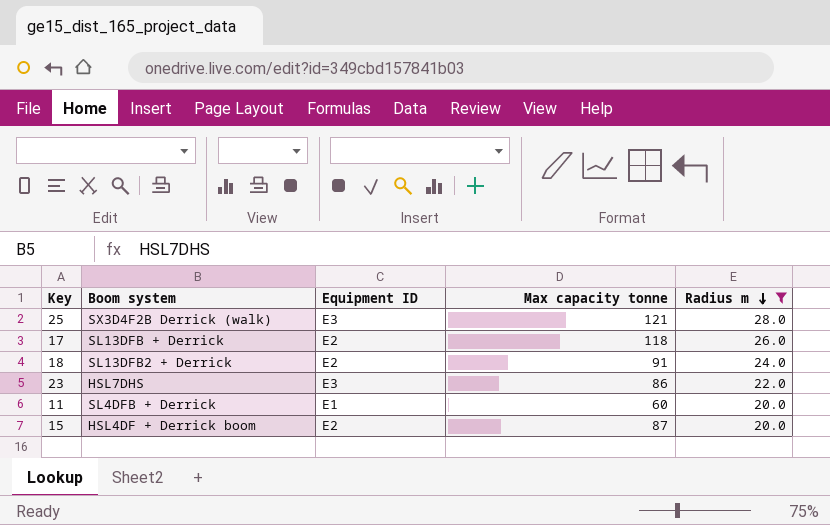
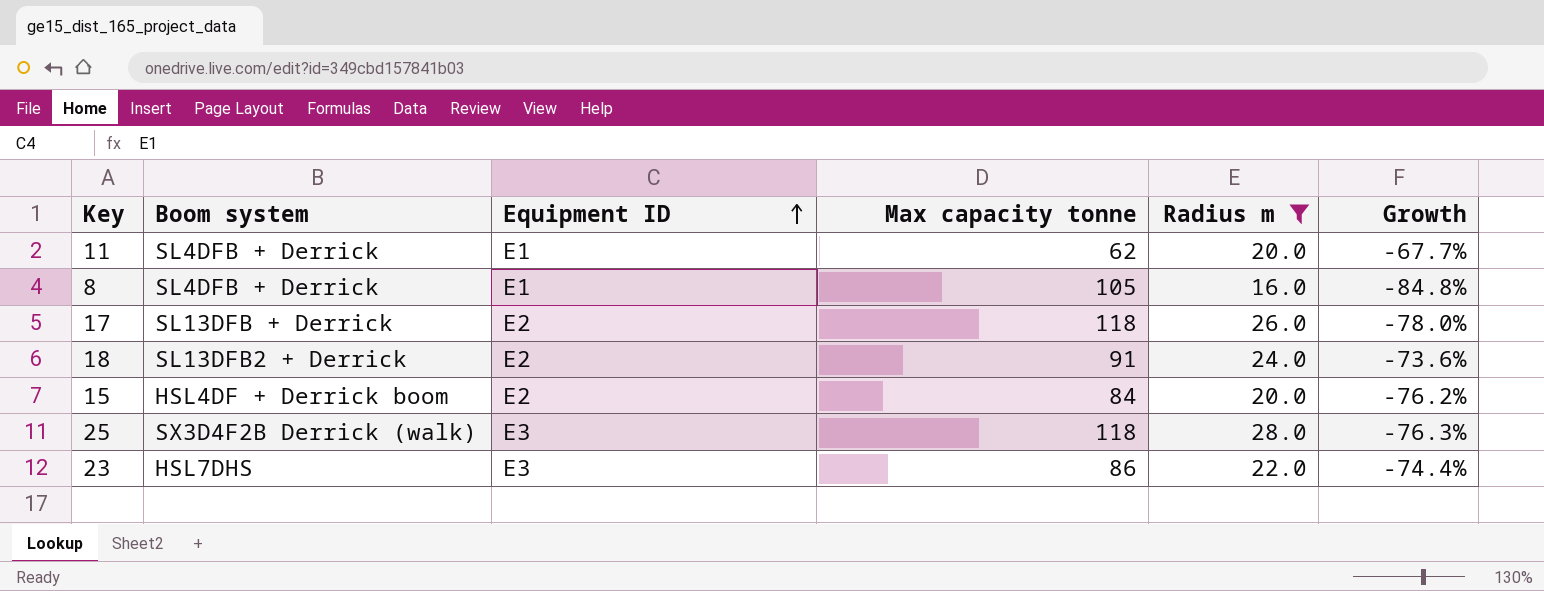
row order: Radius m descending -> Equipment ID ascending
column Growth | formula: none -> ([Radius m] - [Max capacity tonne]) / [Max capacity tonne]
11 | Max capacity tonne: 60 -> 62
row 8: none -> SL4DFB + Derrick | E1 | 105 | 16.0 | -84.8%
15 | Max capacity tonne: 87 -> 84
25 | Max capacity tonne: 121 -> 118

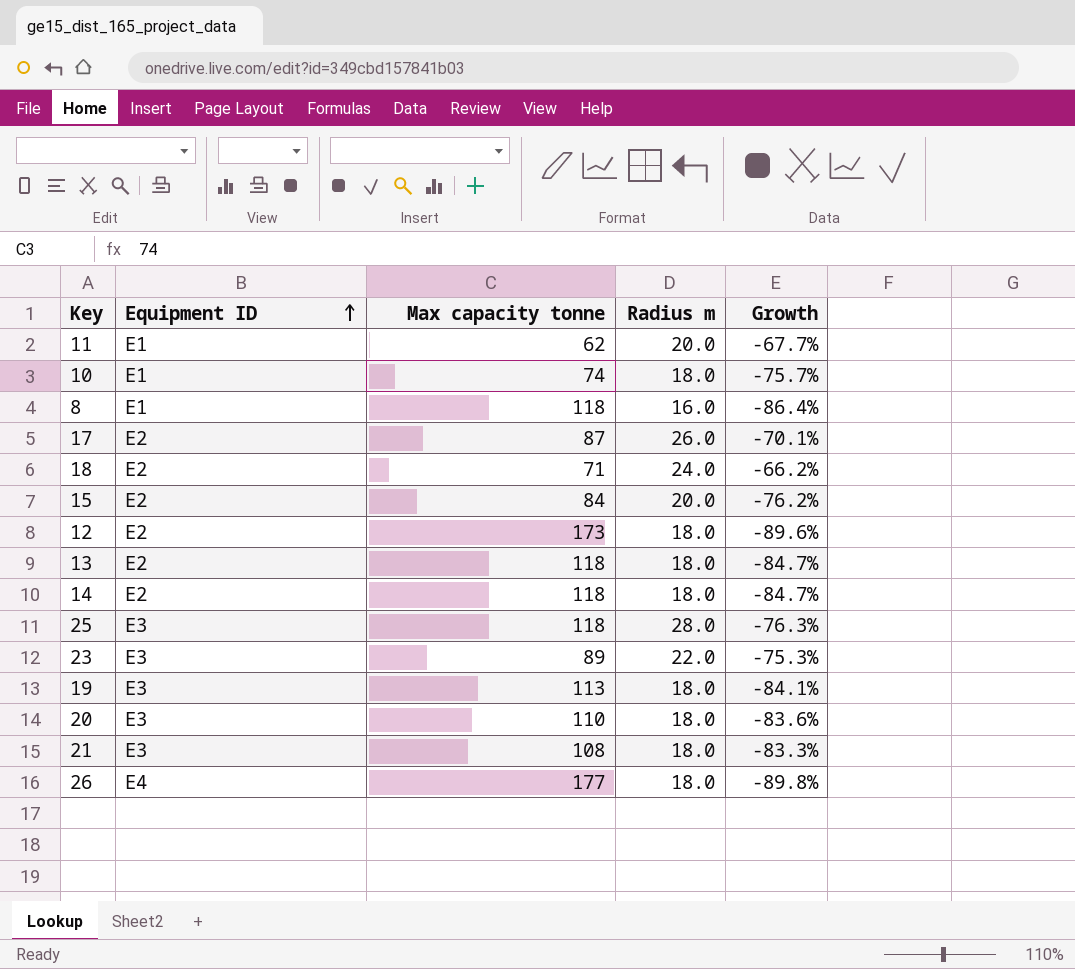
filter: Radius m != 18.0 -> none
column Boom system | position: 2 -> none
8 | Max capacity tonne: 105 -> 118
8 | Growth: -84.8% -> -86.4%
17 | Max capacity tonne: 118 -> 87
17 | Growth: -78.0% -> -70.1%
18 | Max capacity tonne: 91 -> 71
18 | Growth: -73.6% -> -66.2%
23 | Max capacity tonne: 86 -> 89
23 | Growth: -74.4% -> -75.3%

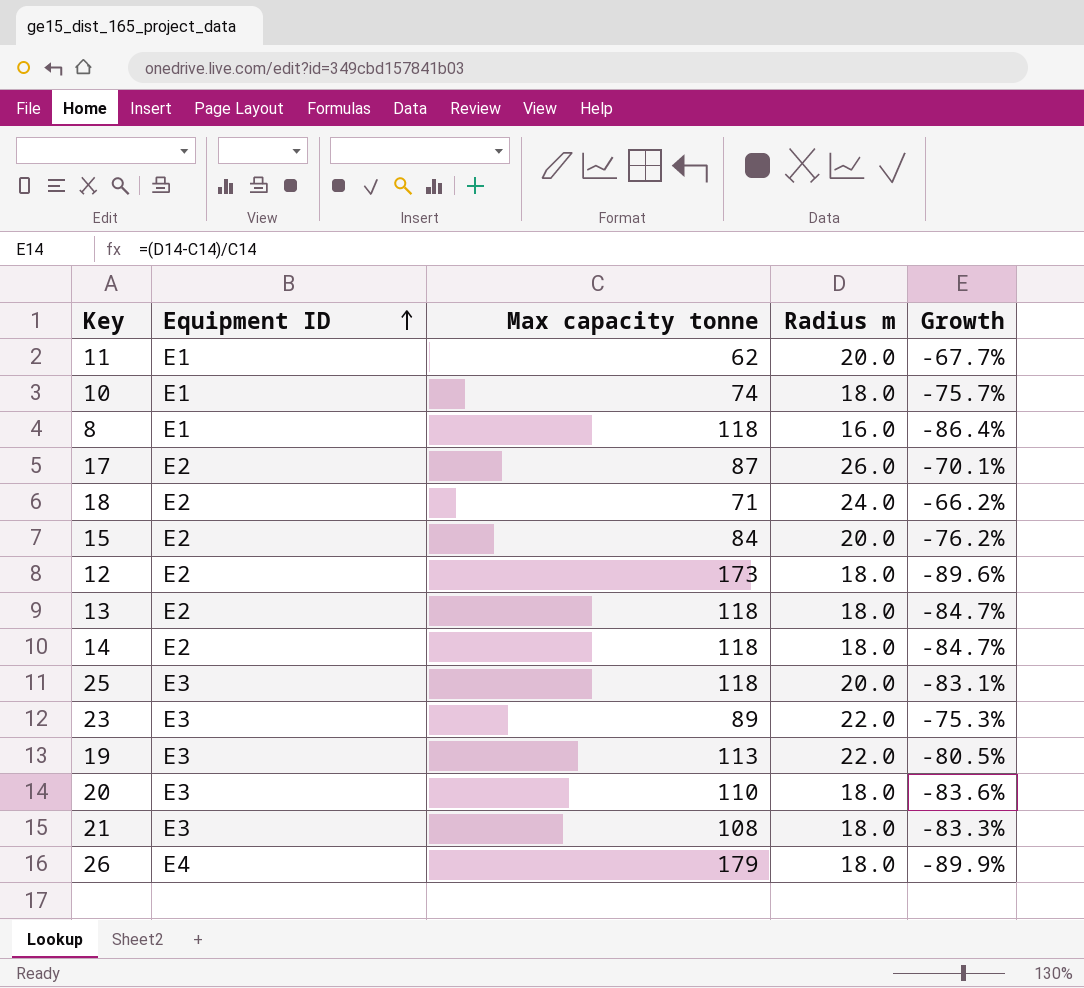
25 | Radius m: 28.0 -> 20.0
25 | Growth: -76.3% -> -83.1%
19 | Radius m: 18.0 -> 22.0
19 | Growth: -84.1% -> -80.5%
26 | Max capacity tonne: 177 -> 179
26 | Growth: -89.8% -> -89.9%

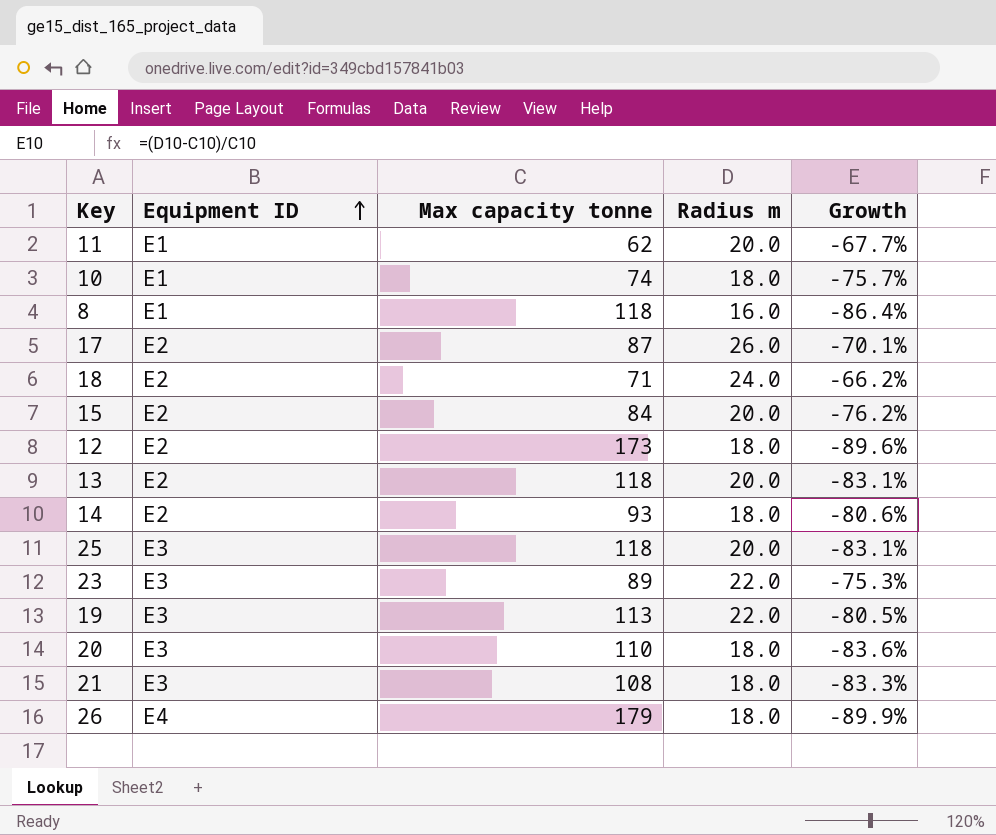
13 | Radius m: 18.0 -> 20.0
13 | Growth: -84.7% -> -83.1%
14 | Max capacity tonne: 118 -> 93
14 | Growth: -84.7% -> -80.6%

